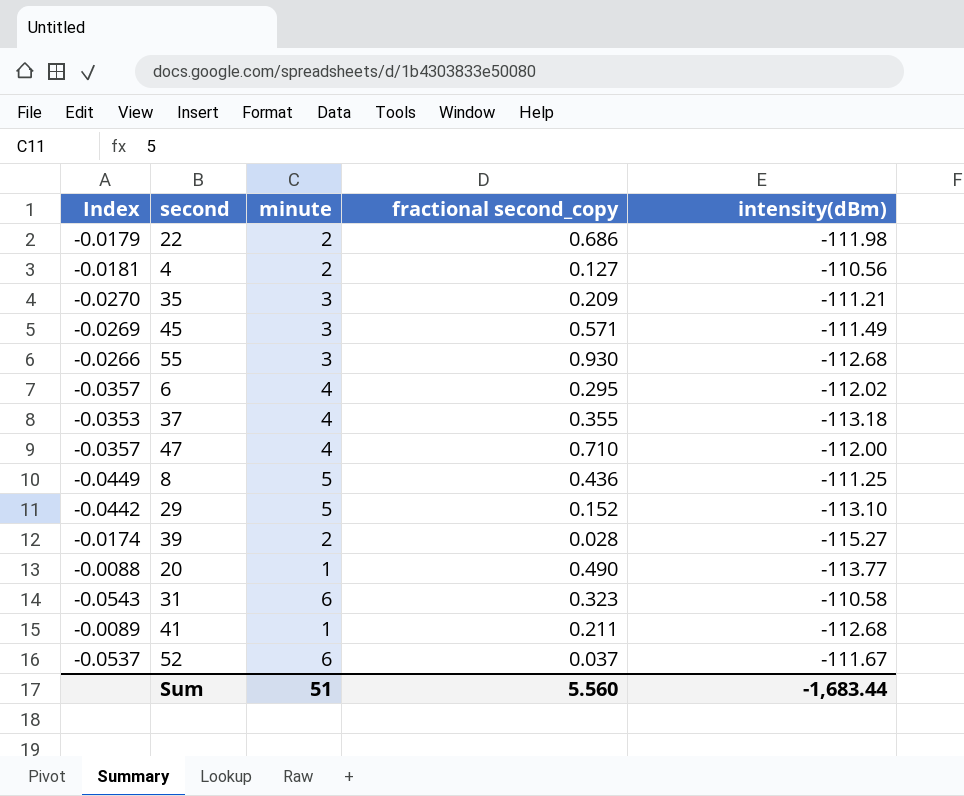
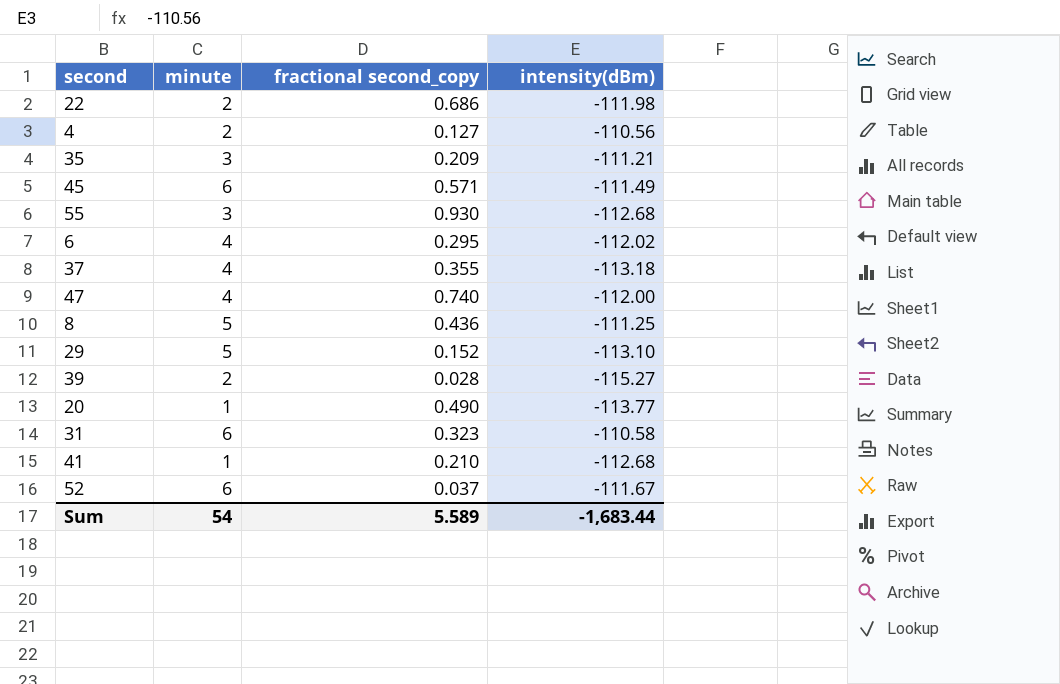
column Index | formula: [minute] / [intensity(dBm)] -> none
45 | minute: 3 -> 6
47 | fractional second_copy: 0.710 -> 0.740
41 | fractional second_copy: 0.211 -> 0.210
Sum | minute: 51 -> 54
Sum | fractional second_copy: 5.560 -> 5.589

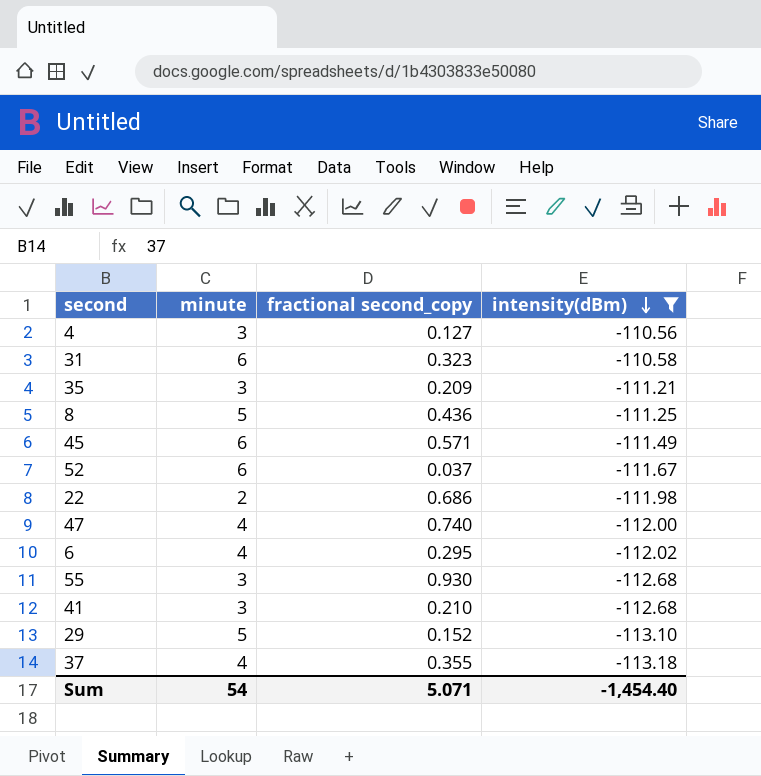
filter: none -> intensity(dBm) >= -113.18
row order: none -> intensity(dBm) descending
4 | minute: 2 -> 3
41 | minute: 1 -> 3
Sum | fractional second_copy: 5.589 -> 5.071
Sum | intensity(dBm): -1,683.44 -> -1,454.40

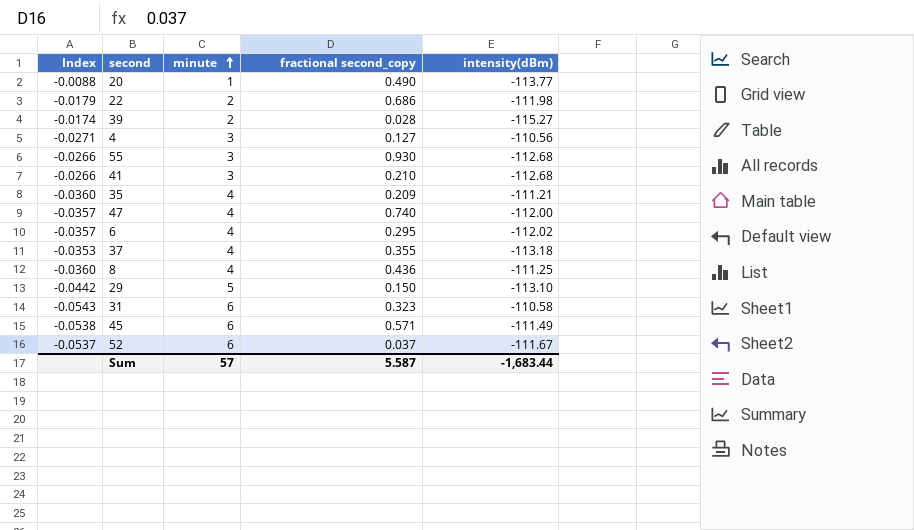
filter: intensity(dBm) >= -113.18 -> none
row order: intensity(dBm) descending -> minute ascending
column Index | formula: none -> [minute] / [intensity(dBm)]
35 | minute: 3 -> 4
8 | minute: 5 -> 4
29 | fractional second_copy: 0.152 -> 0.150
Sum | minute: 54 -> 57
Sum | fractional second_copy: 5.071 -> 5.587
Sum | intensity(dBm): -1,454.40 -> -1,683.44

